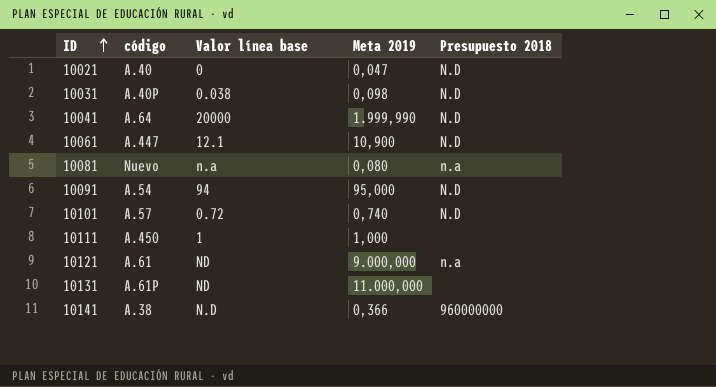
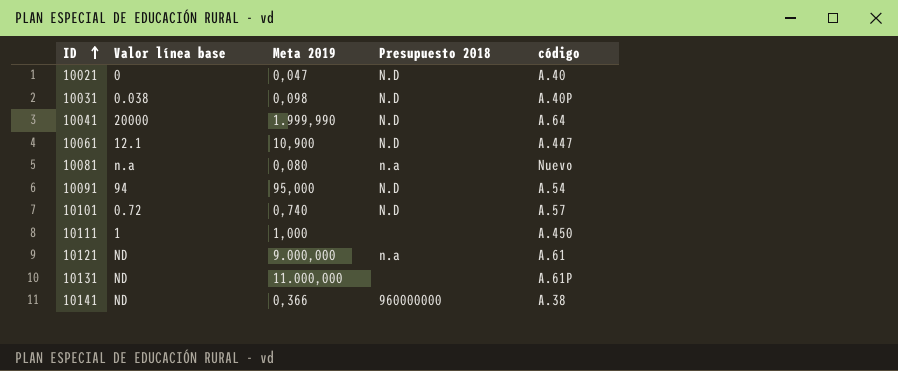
column código | position: 2 -> 5
10141 | Valor línea base: N.D -> ND

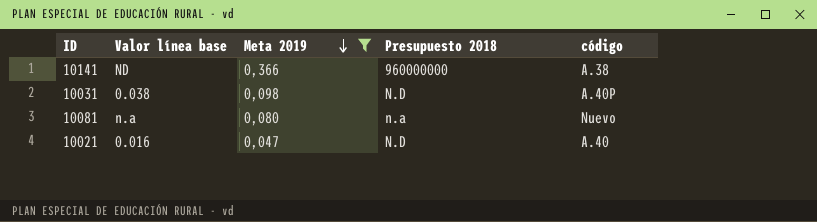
filter: none -> Meta 2019 <= 0,366
row order: ID ascending -> Meta 2019 descending
10021 | Valor línea base: 0 -> 0.016

